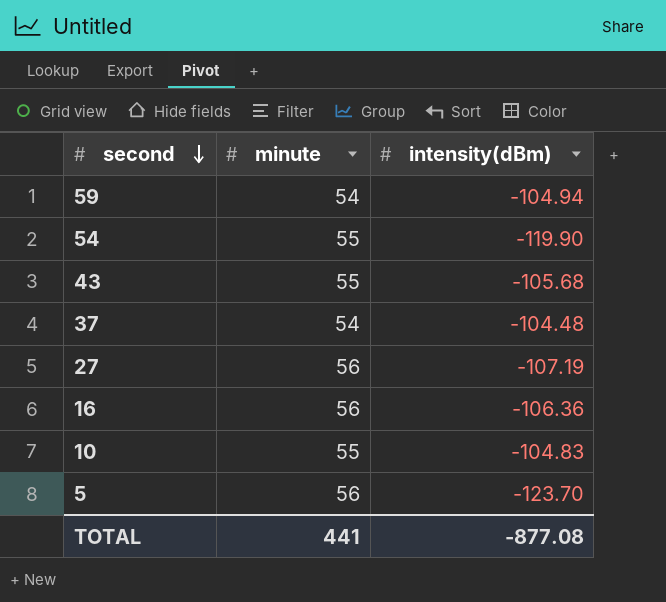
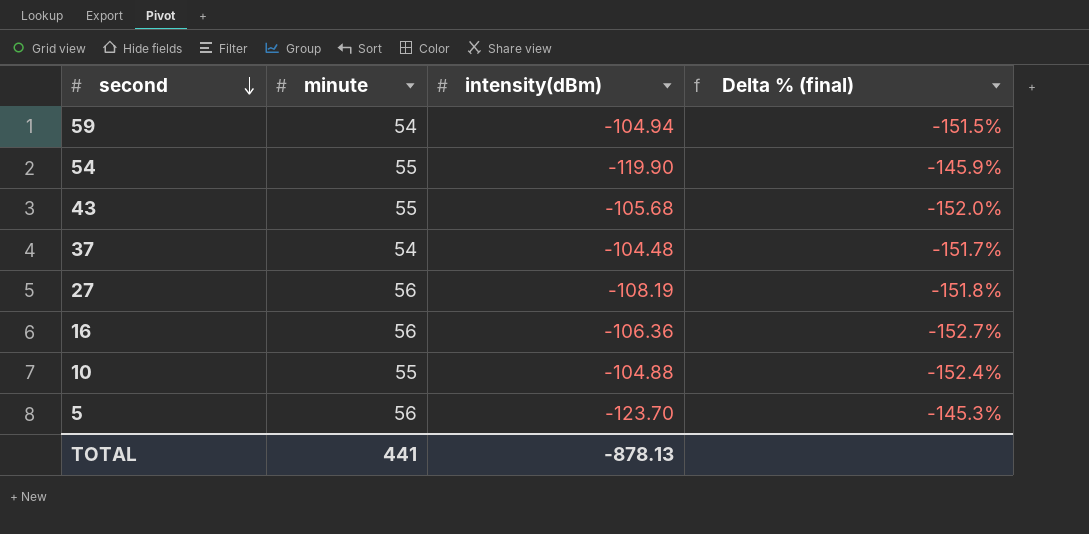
column Delta % (final) | formula: none -> ([minute] - [intensity(dBm)]) / [intensity(dBm)]
27 | intensity(dBm): -107.19 -> -108.19
10 | intensity(dBm): -104.83 -> -104.88
TOTAL | intensity(dBm): -877.08 -> -878.13

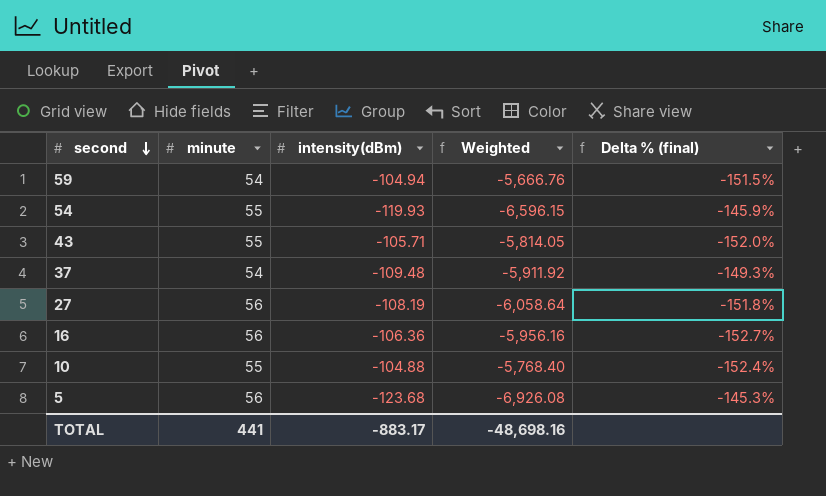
column Weighted | formula: none -> [minute] * [intensity(dBm)]
54 | intensity(dBm): -119.90 -> -119.93
43 | intensity(dBm): -105.68 -> -105.71
37 | intensity(dBm): -104.48 -> -109.48
37 | Delta % (final): -151.7% -> -149.3%
5 | intensity(dBm): -123.70 -> -123.68
TOTAL | intensity(dBm): -878.13 -> -883.17

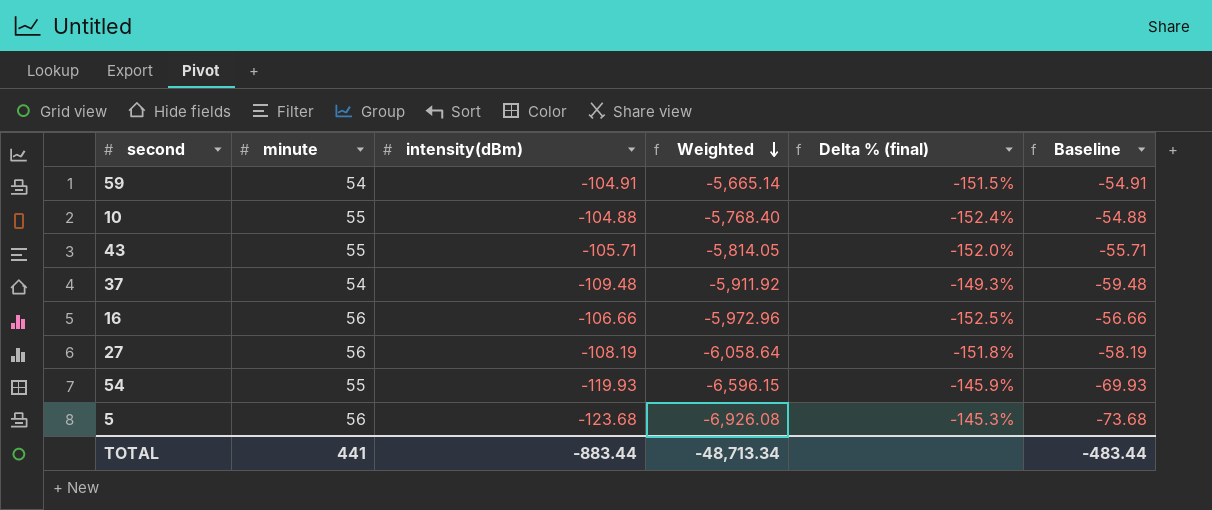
row order: second descending -> Weighted descending
column Baseline | formula: none -> [intensity(dBm)] + 50
59 | intensity(dBm): -104.94 -> -104.91
59 | Weighted: -5,666.76 -> -5,665.14
16 | intensity(dBm): -106.36 -> -106.66
16 | Weighted: -5,956.16 -> -5,972.96
16 | Delta % (final): -152.7% -> -152.5%
TOTAL | intensity(dBm): -883.17 -> -883.44
TOTAL | Weighted: -48,698.16 -> -48,713.34

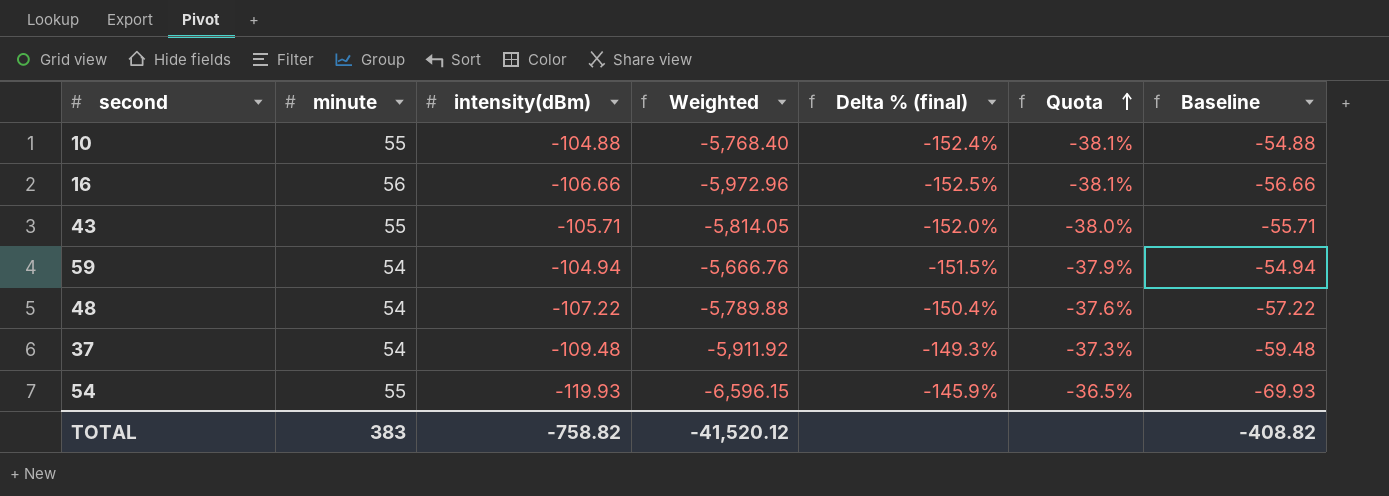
row order: Weighted descending -> Quota ascending
column Quota | formula: none -> [Delta % (final)] * 0.25
row 27: 56 | -108.19 | -6,058.64 | -151.8% | -58.19 -> none
row 5: 56 | -123.68 | -6,926.08 | -145.3% | -73.68 -> none
59 | intensity(dBm): -104.91 -> -104.94
59 | Weighted: -5,665.14 -> -5,666.76
59 | Baseline: -54.91 -> -54.94
row 48: none -> 54 | -107.22 | -5,789.88 | -150.4% | -37.6% | -57.22
TOTAL | minute: 441 -> 383
TOTAL | intensity(dBm): -883.44 -> -758.82
TOTAL | Weighted: -48,713.34 -> -41,520.12
TOTAL | Baseline: -483.44 -> -408.82

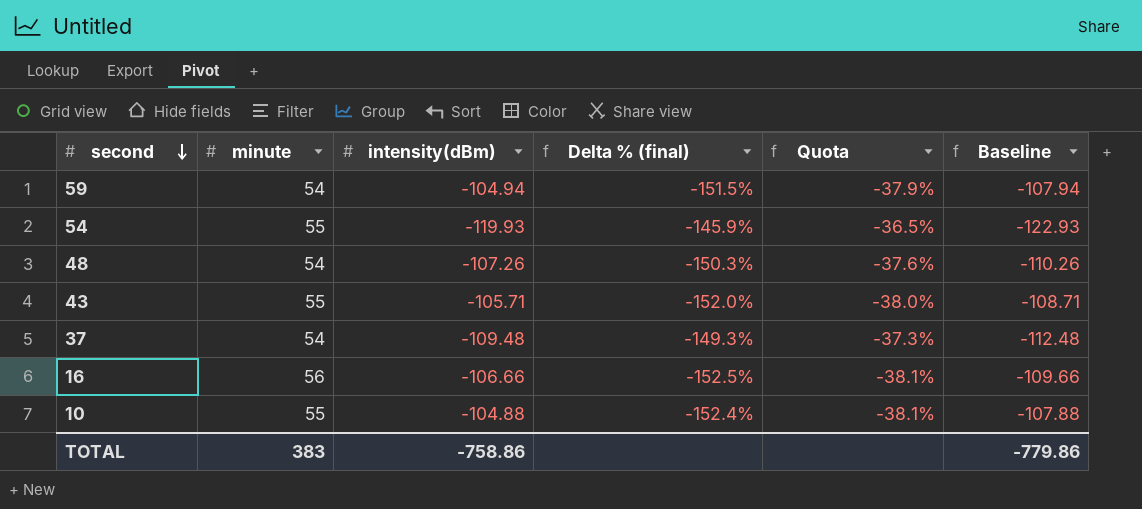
row order: Quota ascending -> second descending
column Weighted | formula: [minute] * [intensity(dBm)] -> none
column Baseline | formula: [intensity(dBm)] + 50 -> [intensity(dBm)] - 3
48 | intensity(dBm): -107.22 -> -107.26
48 | Delta % (final): -150.4% -> -150.3%
TOTAL | intensity(dBm): -758.82 -> -758.86
TOTAL | Baseline: -408.82 -> -779.86

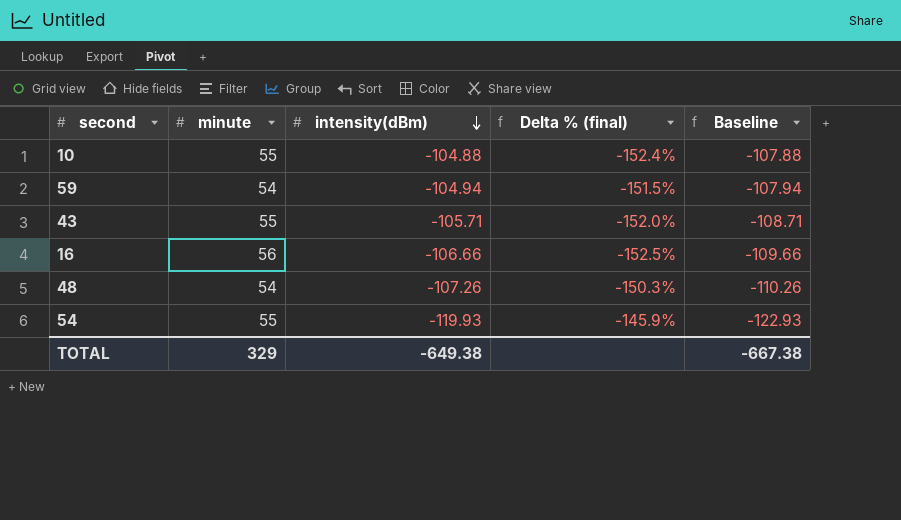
row order: second descending -> intensity(dBm) descending
column Quota | formula: [Delta % (final)] * 0.25 -> none
row 37: 54 | -109.48 | -149.3% | -37.3% | -112.48 -> none
TOTAL | minute: 383 -> 329
TOTAL | intensity(dBm): -758.86 -> -649.38
TOTAL | Baseline: -779.86 -> -667.38

